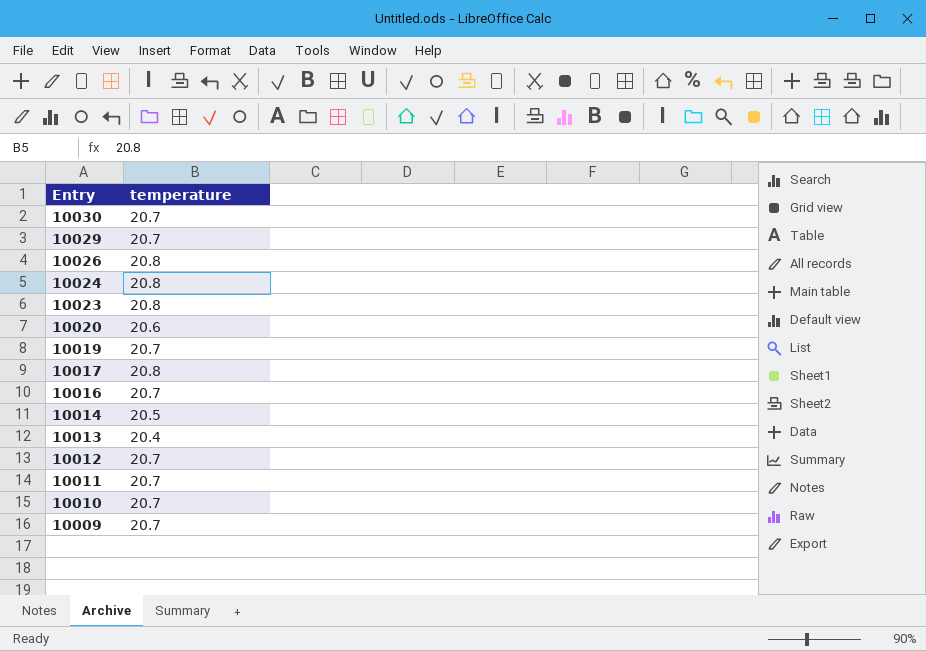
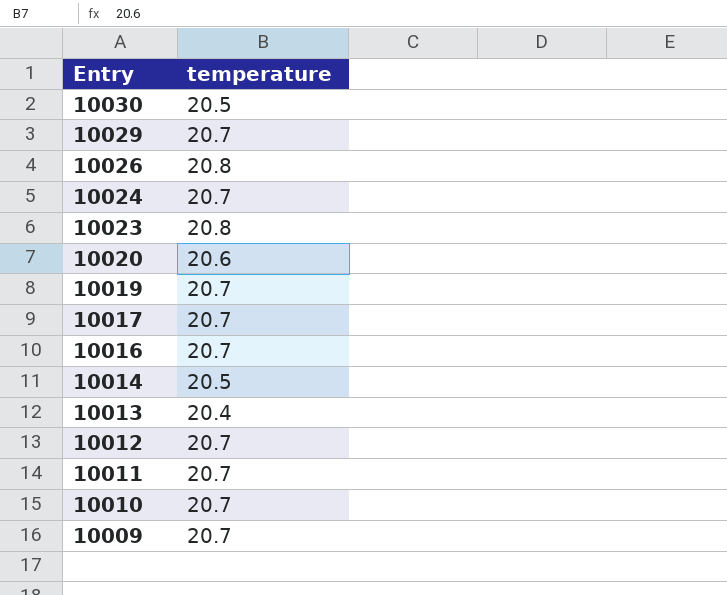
10030 | temperature: 20.7 -> 20.5
10024 | temperature: 20.8 -> 20.7
10017 | temperature: 20.8 -> 20.7

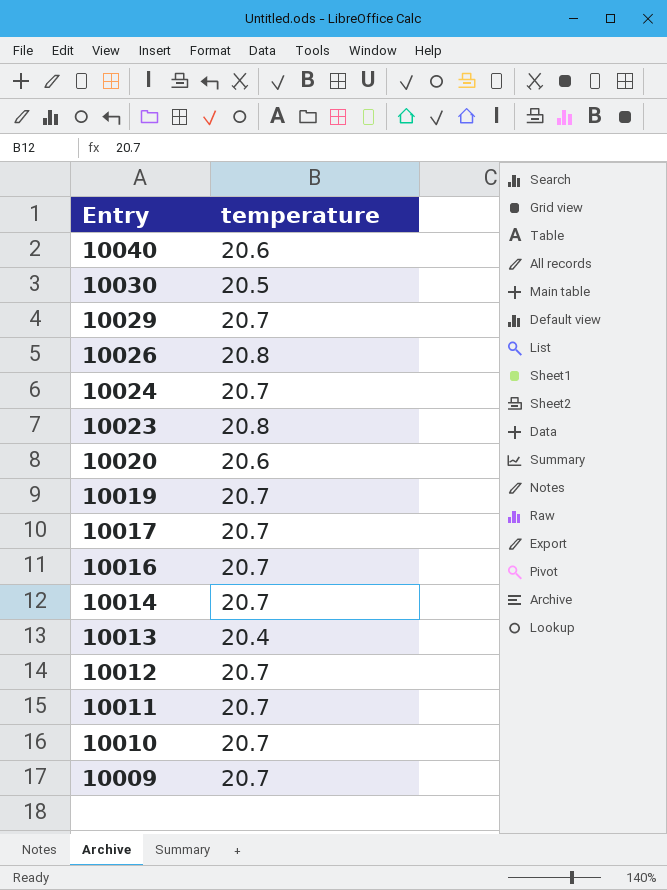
row 10040: none -> 20.6
10014 | temperature: 20.5 -> 20.7

